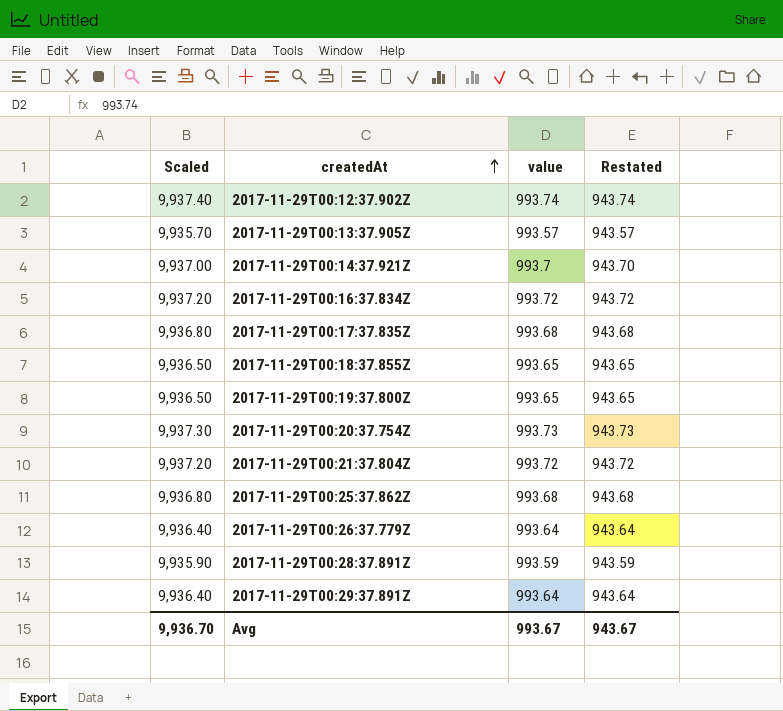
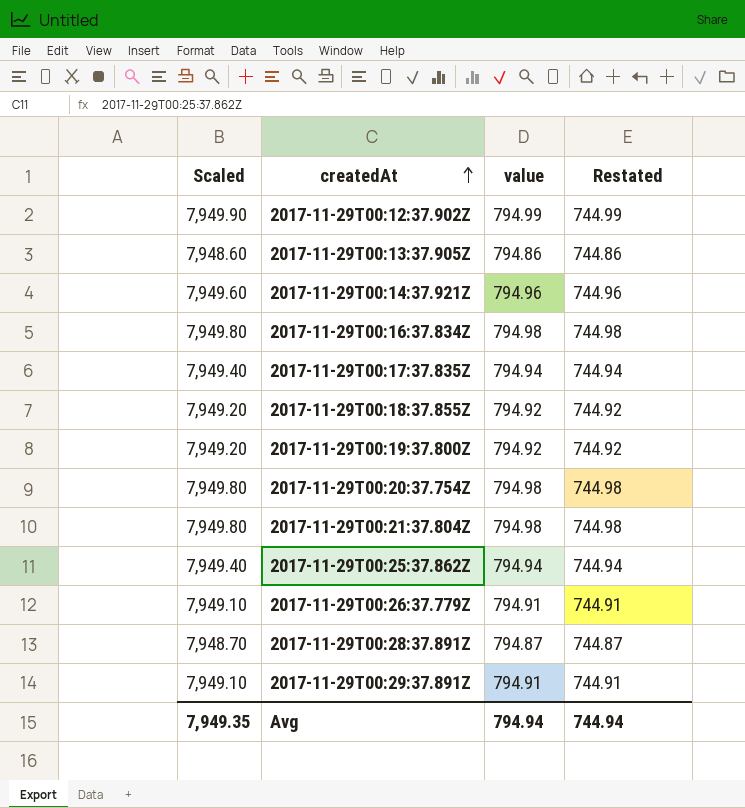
2017-11-29T00:12:37.902Z | Scaled: 9,937.40 -> 7,949.90
2017-11-29T00:12:37.902Z | value: 993.74 -> 794.99
2017-11-29T00:12:37.902Z | Restated: 943.74 -> 744.99
2017-11-29T00:13:37.905Z | Scaled: 9,935.70 -> 7,948.60
2017-11-29T00:13:37.905Z | value: 993.57 -> 794.86
2017-11-29T00:13:37.905Z | Restated: 943.57 -> 744.86
2017-11-29T00:14:37.921Z | Scaled: 9,937.00 -> 7,949.60
2017-11-29T00:14:37.921Z | value: 993.7 -> 794.96
2017-11-29T00:14:37.921Z | Restated: 943.70 -> 744.96
2017-11-29T00:16:37.834Z | Scaled: 9,937.20 -> 7,949.80
2017-11-29T00:16:37.834Z | value: 993.72 -> 794.98
2017-11-29T00:16:37.834Z | Restated: 943.72 -> 744.98
2017-11-29T00:17:37.835Z | Scaled: 9,936.80 -> 7,949.40
2017-11-29T00:17:37.835Z | value: 993.68 -> 794.94
2017-11-29T00:17:37.835Z | Restated: 943.68 -> 744.94
2017-11-29T00:18:37.855Z | Scaled: 9,936.50 -> 7,949.20
2017-11-29T00:18:37.855Z | value: 993.65 -> 794.92
2017-11-29T00:18:37.855Z | Restated: 943.65 -> 744.92
2017-11-29T00:19:37.800Z | Scaled: 9,936.50 -> 7,949.20
2017-11-29T00:19:37.800Z | value: 993.65 -> 794.92
2017-11-29T00:19:37.800Z | Restated: 943.65 -> 744.92
2017-11-29T00:20:37.754Z | Scaled: 9,937.30 -> 7,949.80
2017-11-29T00:20:37.754Z | value: 993.73 -> 794.98
2017-11-29T00:20:37.754Z | Restated: 943.73 -> 744.98
2017-11-29T00:21:37.804Z | Scaled: 9,937.20 -> 7,949.80
2017-11-29T00:21:37.804Z | value: 993.72 -> 794.98
2017-11-29T00:21:37.804Z | Restated: 943.72 -> 744.98
2017-11-29T00:25:37.862Z | Scaled: 9,936.80 -> 7,949.40
2017-11-29T00:25:37.862Z | value: 993.68 -> 794.94
2017-11-29T00:25:37.862Z | Restated: 943.68 -> 744.94
2017-11-29T00:26:37.779Z | Scaled: 9,936.40 -> 7,949.10
2017-11-29T00:26:37.779Z | value: 993.64 -> 794.91
2017-11-29T00:26:37.779Z | Restated: 943.64 -> 744.91
2017-11-29T00:28:37.891Z | Scaled: 9,935.90 -> 7,948.70
2017-11-29T00:28:37.891Z | value: 993.59 -> 794.87
2017-11-29T00:28:37.891Z | Restated: 943.59 -> 744.87
2017-11-29T00:29:37.891Z | Scaled: 9,936.40 -> 7,949.10
2017-11-29T00:29:37.891Z | value: 993.64 -> 794.91
2017-11-29T00:29:37.891Z | Restated: 943.64 -> 744.91
Avg | Scaled: 9,936.70 -> 7,949.35
Avg | value: 993.67 -> 794.94
Avg | Restated: 943.67 -> 744.94

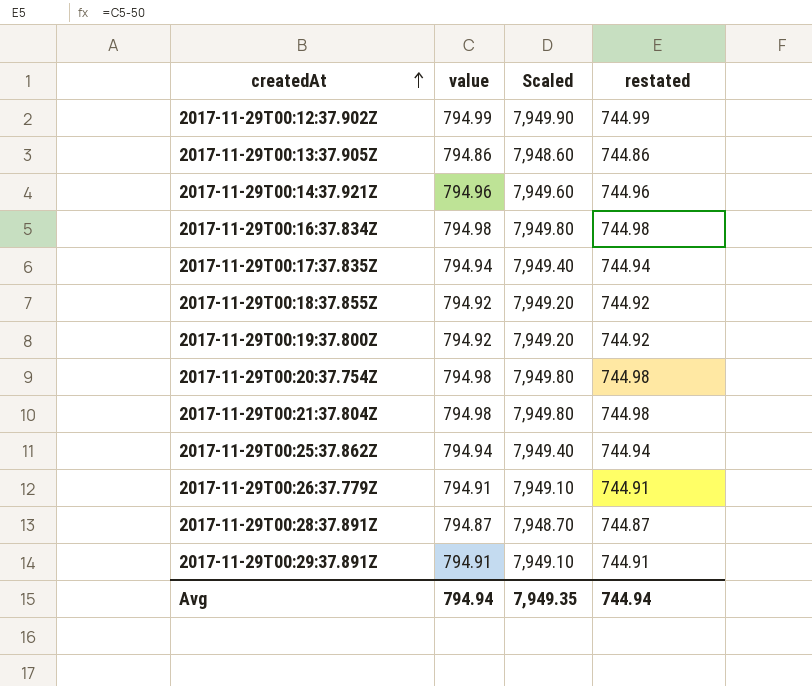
column Scaled | position: 1 -> 3
column name: Restated -> restated

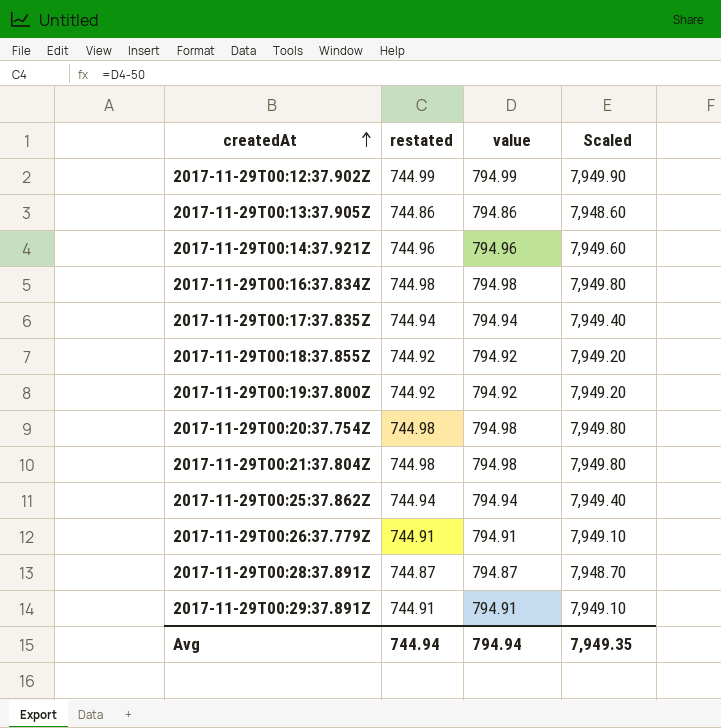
column restated | position: 4 -> 2

